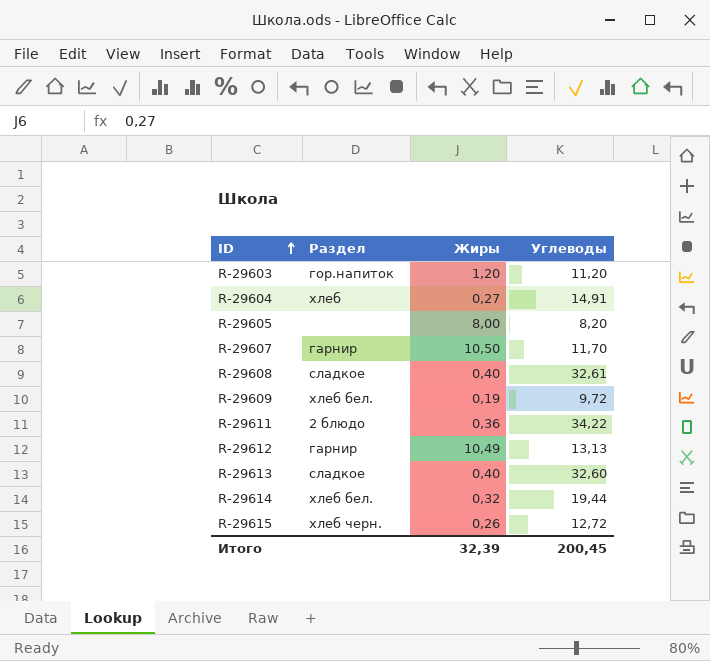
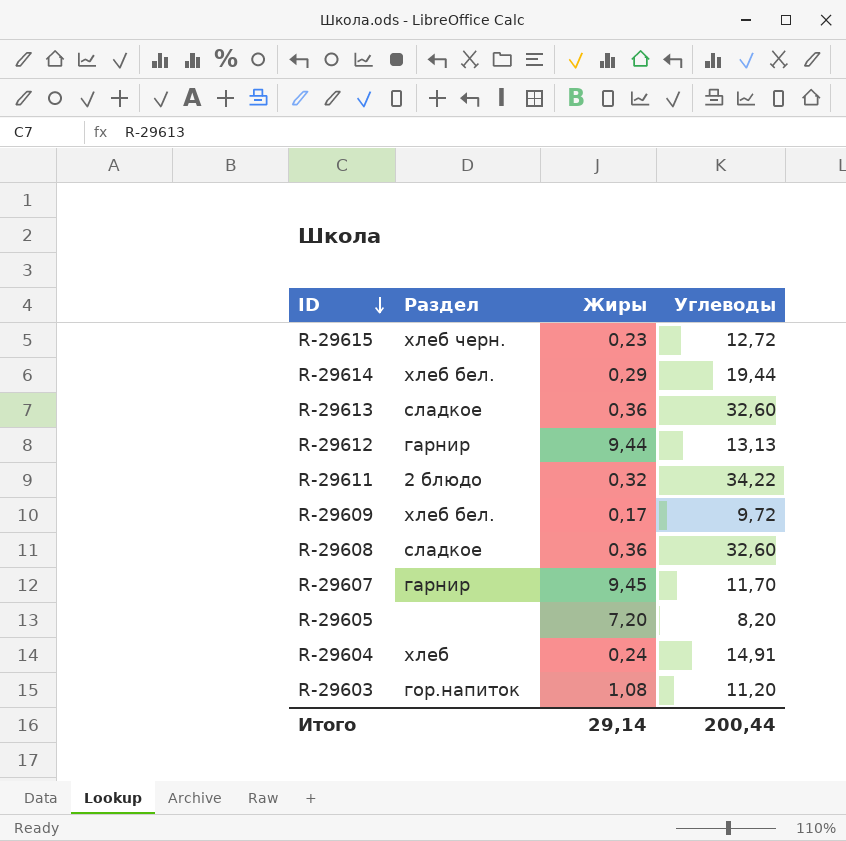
row order: ID ascending -> ID descending
R-29615 | Жиры: 0,26 -> 0,23
R-29614 | Жиры: 0,32 -> 0,29
R-29613 | Жиры: 0,40 -> 0,36
R-29612 | Жиры: 10,49 -> 9,44
R-29611 | Жиры: 0,36 -> 0,32
R-29609 | Жиры: 0,19 -> 0,17
R-29608 | Жиры: 0,40 -> 0,36
R-29608 | Углеводы: 32,61 -> 32,60
R-29607 | Жиры: 10,50 -> 9,45
R-29605 | Жиры: 8,00 -> 7,20
R-29604 | Жиры: 0,27 -> 0,24
R-29603 | Жиры: 1,20 -> 1,08
Итого | Жиры: 32,39 -> 29,14
Итого | Углеводы: 200,45 -> 200,44

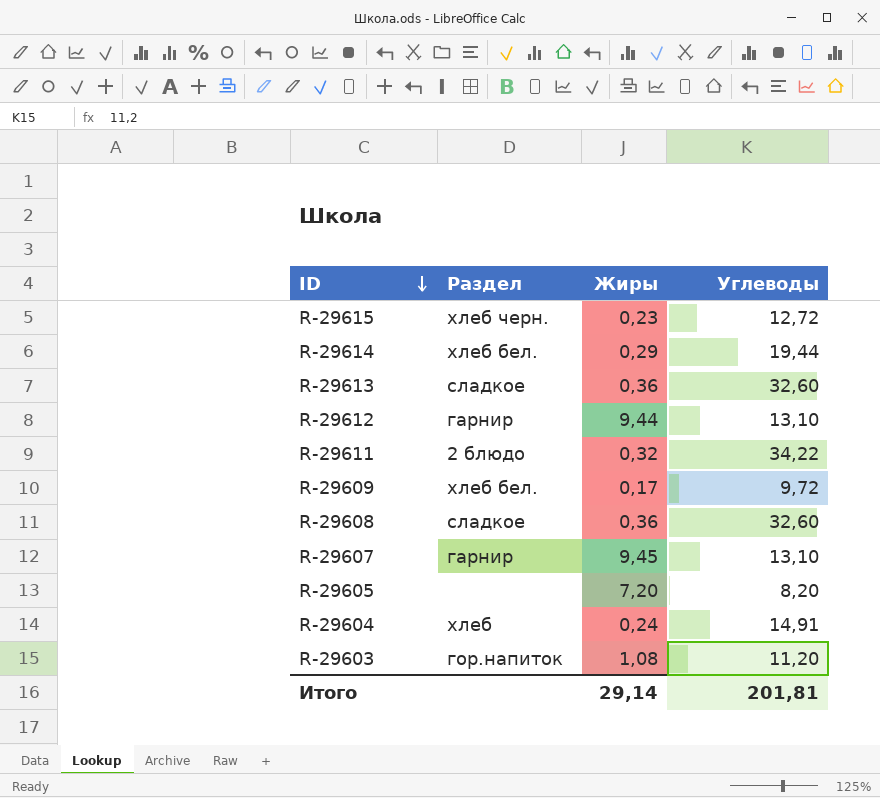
R-29612 | Углеводы: 13,13 -> 13,10
R-29607 | Углеводы: 11,70 -> 13,10
Итого | Углеводы: 200,44 -> 201,81

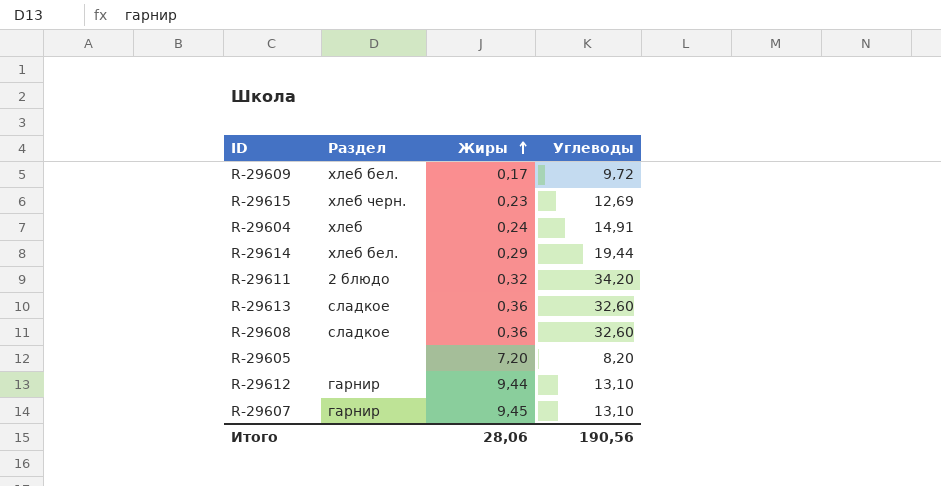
row order: ID descending -> Жиры ascending
row R-29603: гор.напиток | 1,08 | 11,20 -> none
R-29615 | Углеводы: 12,72 -> 12,69
R-29611 | Углеводы: 34,22 -> 34,20
Итого | Жиры: 29,14 -> 28,06
Итого | Углеводы: 201,81 -> 190,56

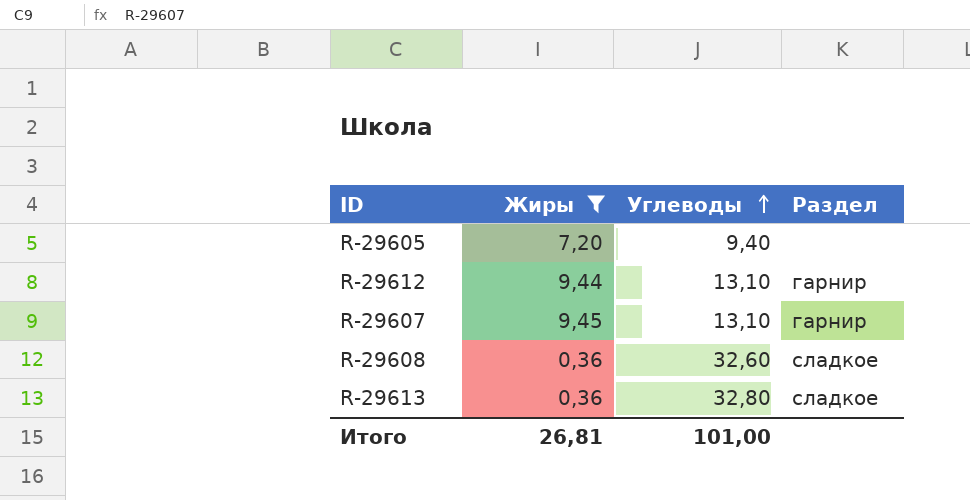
filter: none -> Жиры >= 0,36
row order: Жиры ascending -> Углеводы ascending
column Раздел | position: 2 -> 4
R-29605 | Углеводы: 8,20 -> 9,40
R-29613 | Углеводы: 32,60 -> 32,80
Итого | Жиры: 28,06 -> 26,81
Итого | Углеводы: 190,56 -> 101,00

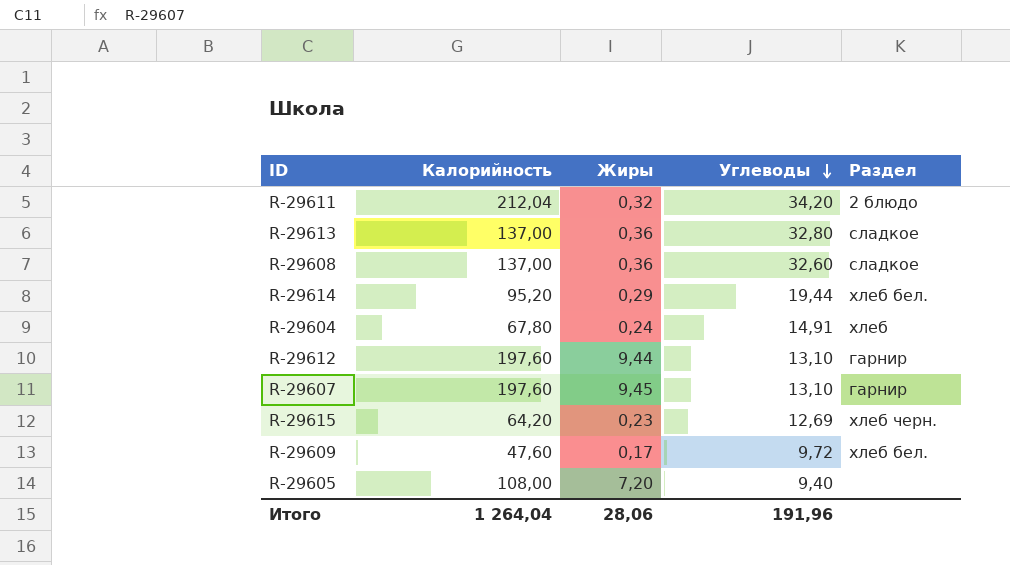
filter: Жиры >= 0,36 -> none
row order: Углеводы ascending -> Углеводы descending
column Калорийность | position: none -> 2
Итого | Жиры: 26,81 -> 28,06
Итого | Углеводы: 101,00 -> 191,96

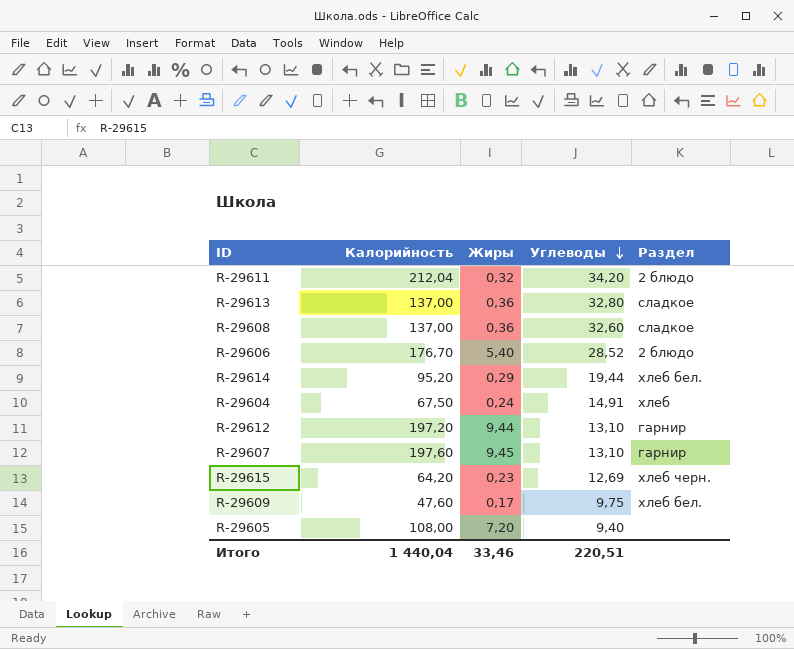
row R-29606: none -> 176,70 | 5,40 | 28,52 | 2 блюдо
R-29604 | Калорийность: 67,80 -> 67,50
R-29612 | Калорийность: 197,60 -> 197,20
R-29609 | Углеводы: 9,72 -> 9,75
Итого | Калорийность: 1 264,04 -> 1 440,04
Итого | Жиры: 28,06 -> 33,46
Итого | Углеводы: 191,96 -> 220,51

